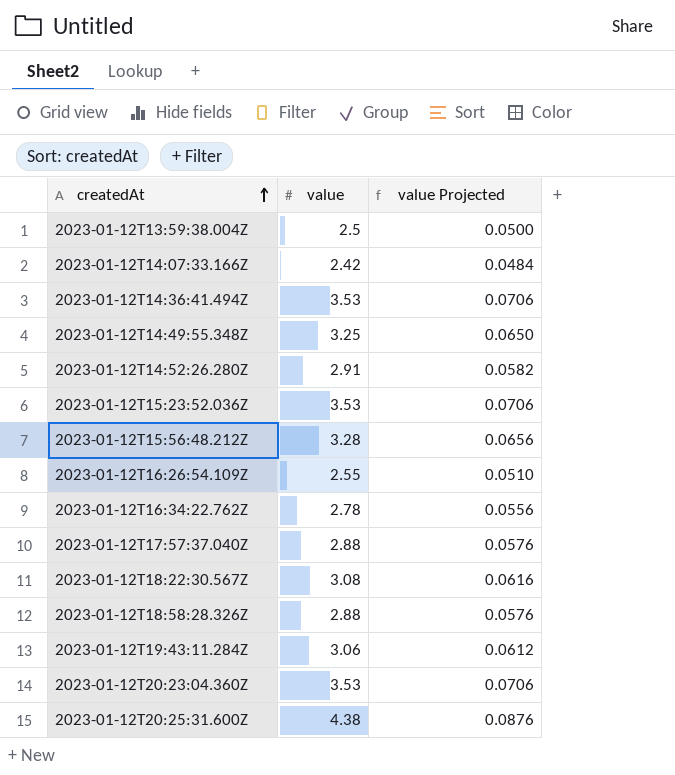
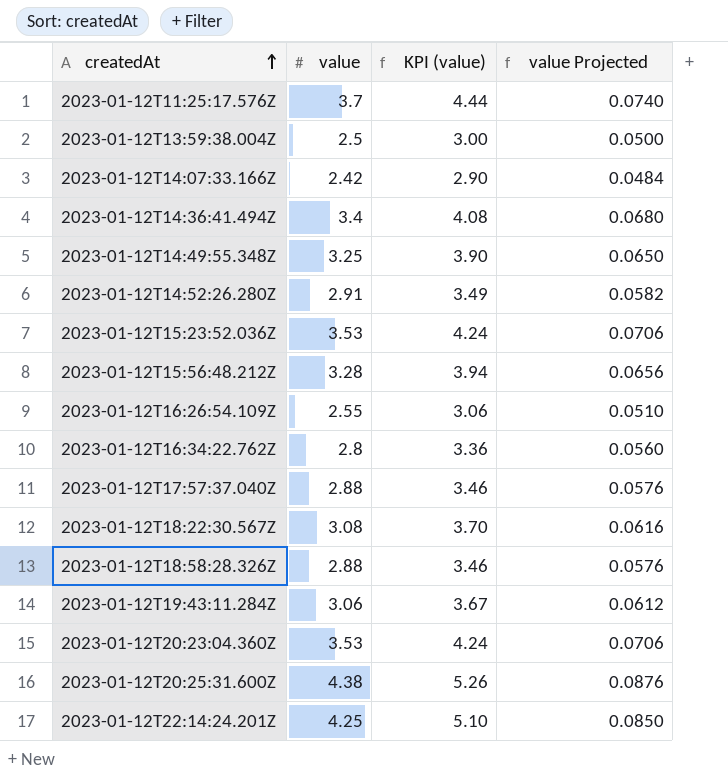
column KPI (value) | formula: none -> [value] * 1.2
row 2023-01-12T11:25:17.576Z: none -> 3.7 | 4.44 | 0.0740
2023-01-12T14:36:41.494Z | value: 3.53 -> 3.4
2023-01-12T14:36:41.494Z | value Projected: 0.0706 -> 0.0680
2023-01-12T16:34:22.762Z | value: 2.78 -> 2.8
2023-01-12T16:34:22.762Z | value Projected: 0.0556 -> 0.0560
row 2023-01-12T22:14:24.201Z: none -> 4.25 | 5.10 | 0.0850

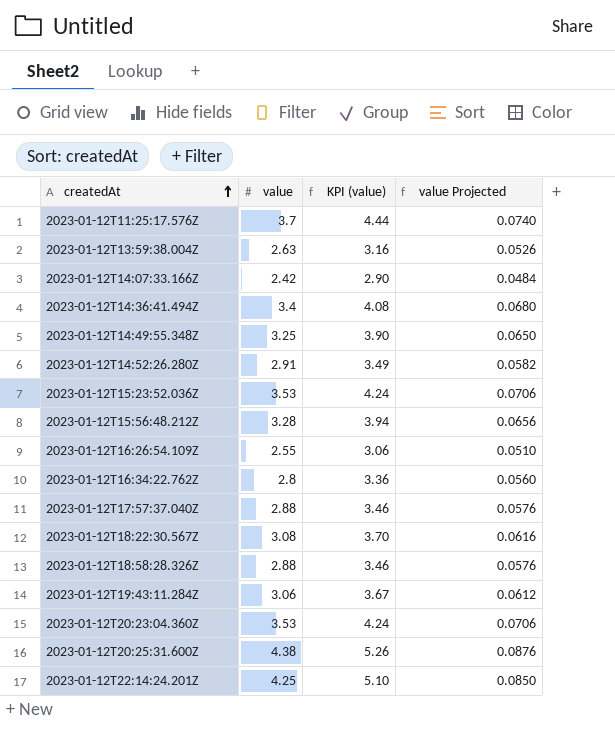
2023-01-12T13:59:38.004Z | value: 2.5 -> 2.63
2023-01-12T13:59:38.004Z | KPI (value): 3.00 -> 3.16
2023-01-12T13:59:38.004Z | value Projected: 0.0500 -> 0.0526

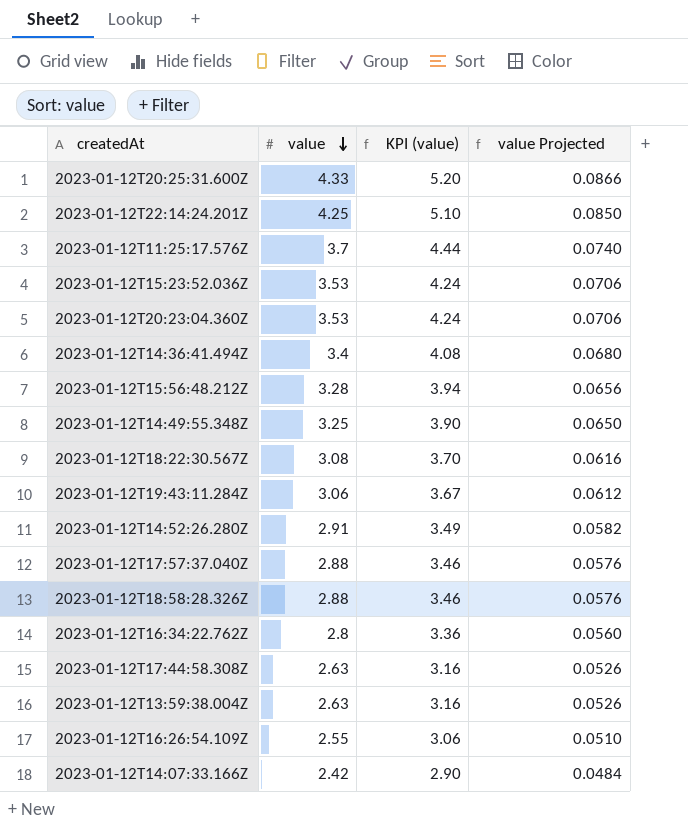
row order: createdAt ascending -> value descending
2023-01-12T20:25:31.600Z | value: 4.38 -> 4.33
2023-01-12T20:25:31.600Z | KPI (value): 5.26 -> 5.20
2023-01-12T20:25:31.600Z | value Projected: 0.0876 -> 0.0866
row 2023-01-12T17:44:58.308Z: none -> 2.63 | 3.16 | 0.0526

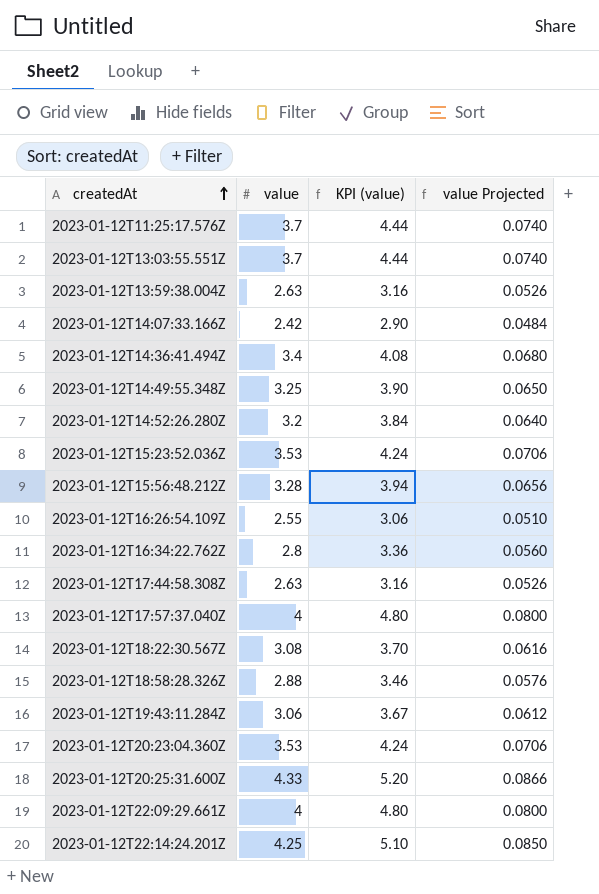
row order: value descending -> createdAt ascending
row 2023-01-12T13:03:55.551Z: none -> 3.7 | 4.44 | 0.0740
2023-01-12T14:52:26.280Z | value: 2.91 -> 3.2
2023-01-12T14:52:26.280Z | KPI (value): 3.49 -> 3.84
2023-01-12T14:52:26.280Z | value Projected: 0.0582 -> 0.0640
2023-01-12T17:57:37.040Z | value: 2.88 -> 4
2023-01-12T17:57:37.040Z | KPI (value): 3.46 -> 4.80
2023-01-12T17:57:37.040Z | value Projected: 0.0576 -> 0.0800
row 2023-01-12T22:09:29.661Z: none -> 4 | 4.80 | 0.0800

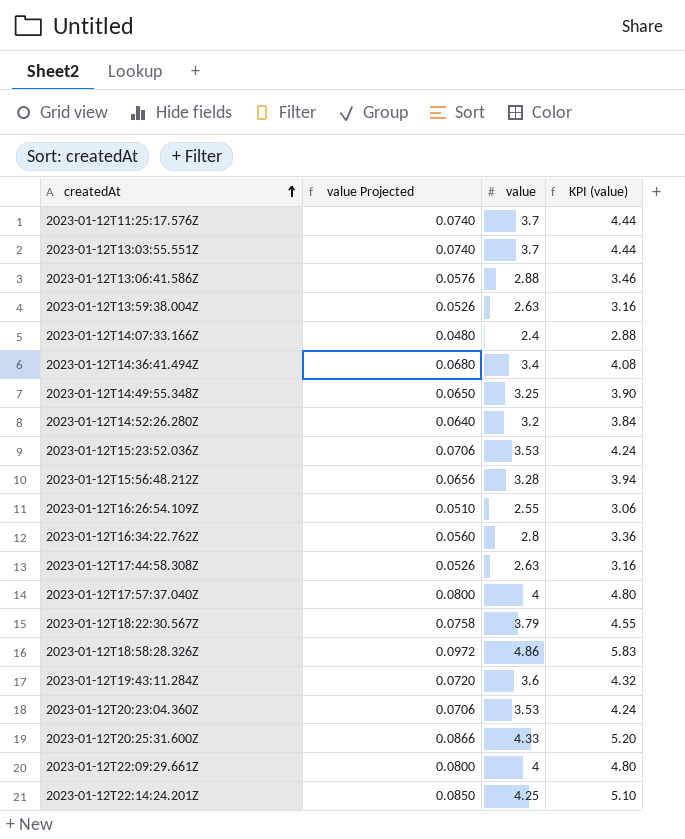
column value Projected | position: 4 -> 2
row 2023-01-12T13:06:41.586Z: none -> 0.0576 | 2.88 | 3.46
2023-01-12T14:07:33.166Z | value Projected: 0.0484 -> 0.0480
2023-01-12T14:07:33.166Z | value: 2.42 -> 2.4
2023-01-12T14:07:33.166Z | KPI (value): 2.90 -> 2.88
2023-01-12T18:22:30.567Z | value Projected: 0.0616 -> 0.0758
2023-01-12T18:22:30.567Z | value: 3.08 -> 3.79
2023-01-12T18:22:30.567Z | KPI (value): 3.70 -> 4.55
2023-01-12T18:58:28.326Z | value Projected: 0.0576 -> 0.0972
2023-01-12T18:58:28.326Z | value: 2.88 -> 4.86
2023-01-12T18:58:28.326Z | KPI (value): 3.46 -> 5.83
2023-01-12T19:43:11.284Z | value Projected: 0.0612 -> 0.0720
2023-01-12T19:43:11.284Z | value: 3.06 -> 3.6
2023-01-12T19:43:11.284Z | KPI (value): 3.67 -> 4.32

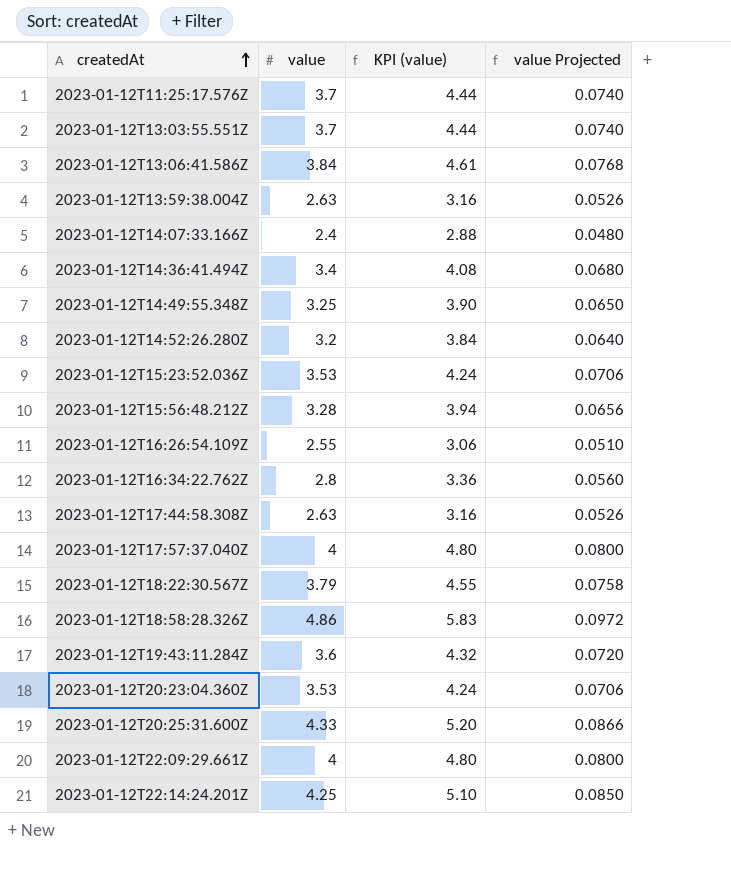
column value Projected | position: 2 -> 4
2023-01-12T13:06:41.586Z | value: 2.88 -> 3.84
2023-01-12T13:06:41.586Z | KPI (value): 3.46 -> 4.61
2023-01-12T13:06:41.586Z | value Projected: 0.0576 -> 0.0768

